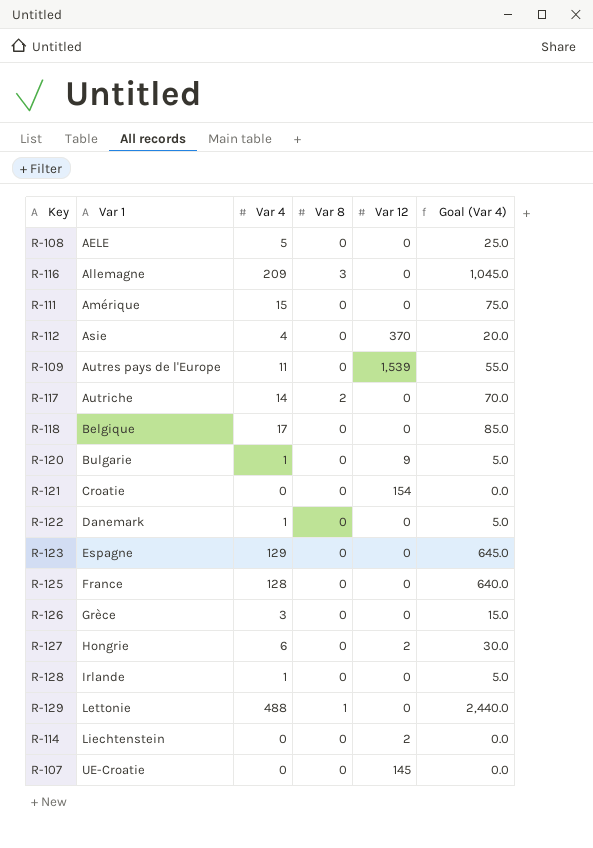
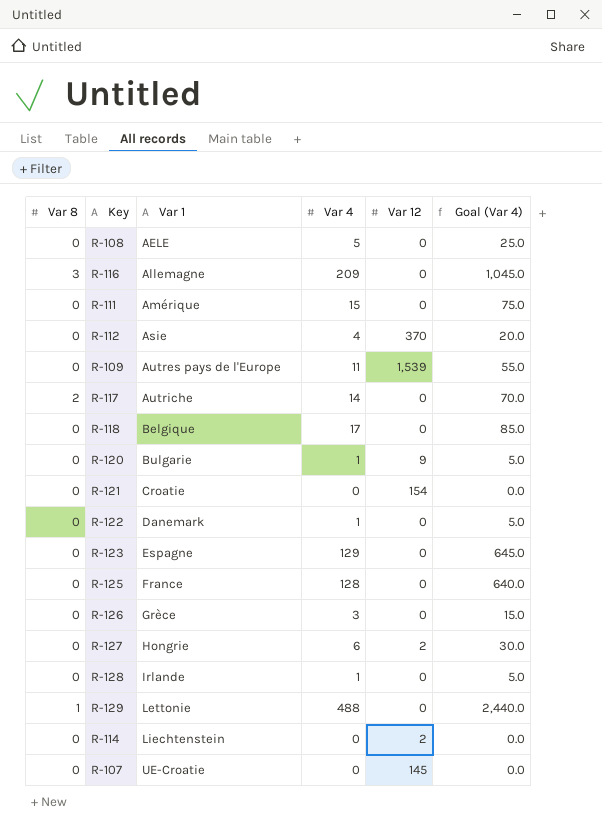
column Var 8 | position: 4 -> 1

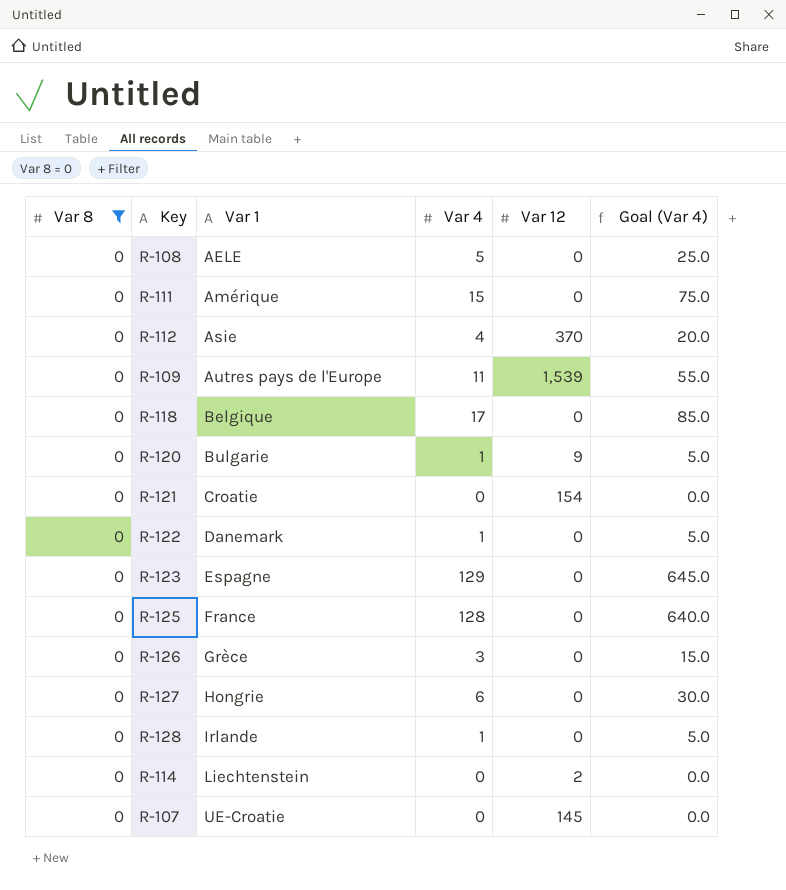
filter: none -> Var 8 = 0
R-127 | Var 12: 2 -> 0

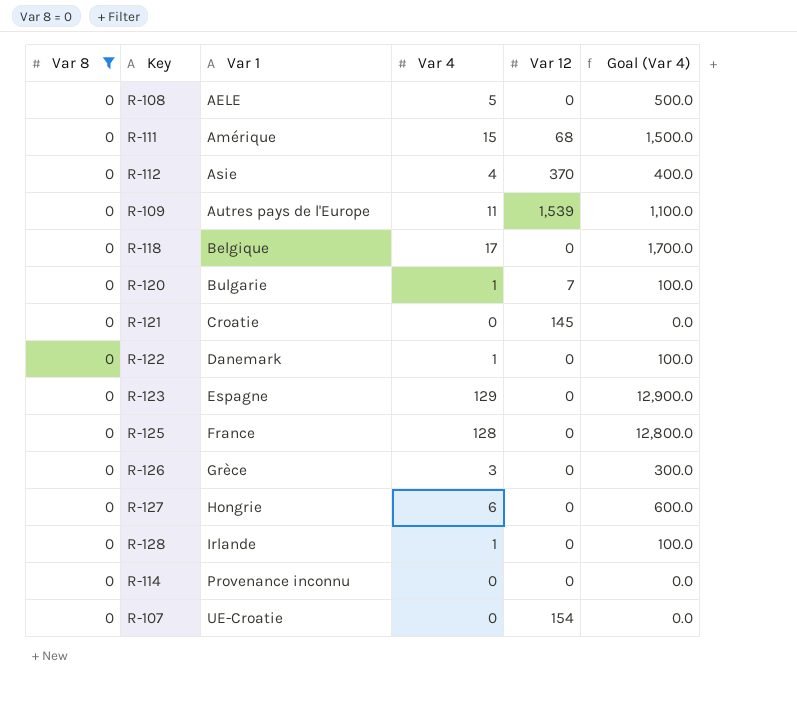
column Goal (Var 4) | formula: [Var 4] * 5 -> [Var 4] * 100
R-111 | Var 12: 0 -> 68
R-120 | Var 12: 9 -> 7
R-121 | Var 12: 154 -> 145
R-114 | Var 1: Liechtenstein -> Provenance inconnu
R-114 | Var 12: 2 -> 0
R-107 | Var 12: 145 -> 154

